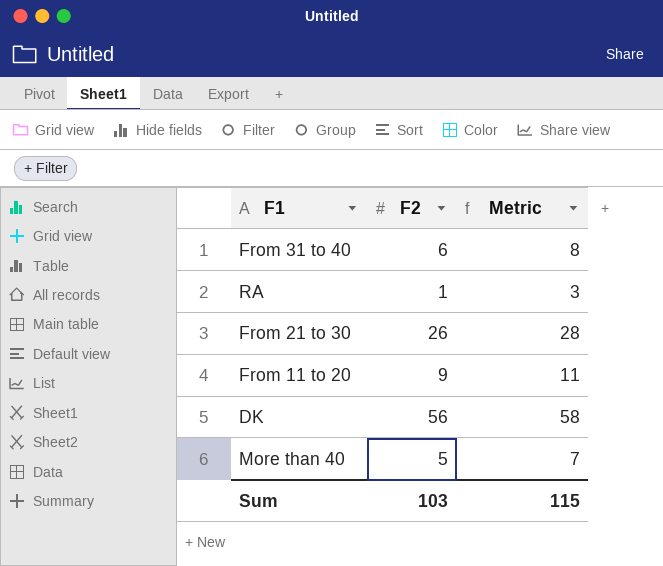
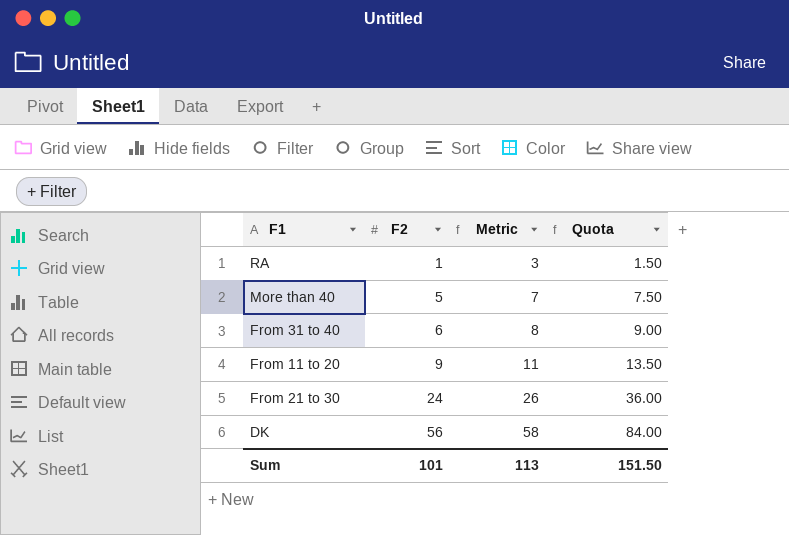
row order: none -> F2 ascending
column Quota | formula: none -> [F2] * 1.5
From 21 to 30 | F2: 26 -> 24
From 21 to 30 | Metric: 28 -> 26
Sum | F2: 103 -> 101
Sum | Metric: 115 -> 113

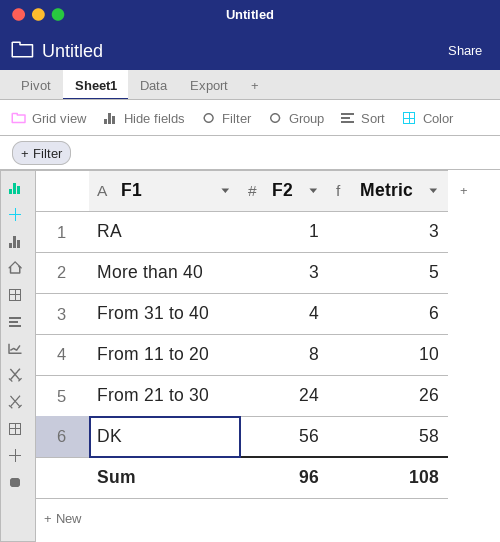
column Quota | formula: [F2] * 1.5 -> none
More than 40 | F2: 5 -> 3
More than 40 | Metric: 7 -> 5
From 31 to 40 | F2: 6 -> 4
From 31 to 40 | Metric: 8 -> 6
From 11 to 20 | F2: 9 -> 8
From 11 to 20 | Metric: 11 -> 10
Sum | F2: 101 -> 96
Sum | Metric: 113 -> 108

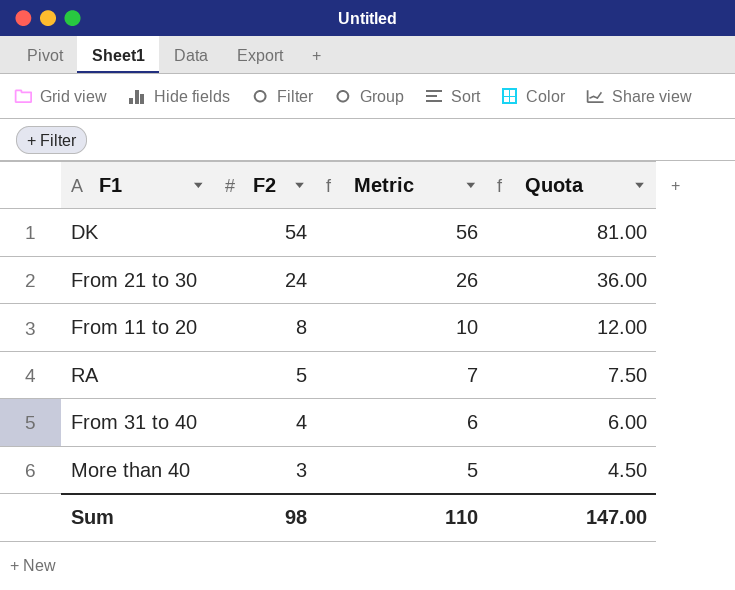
row order: F2 ascending -> F2 descending
column Quota | formula: none -> [F2] * 1.5
DK | F2: 56 -> 54
DK | Metric: 58 -> 56
RA | F2: 1 -> 5
RA | Metric: 3 -> 7
Sum | F2: 96 -> 98
Sum | Metric: 108 -> 110

